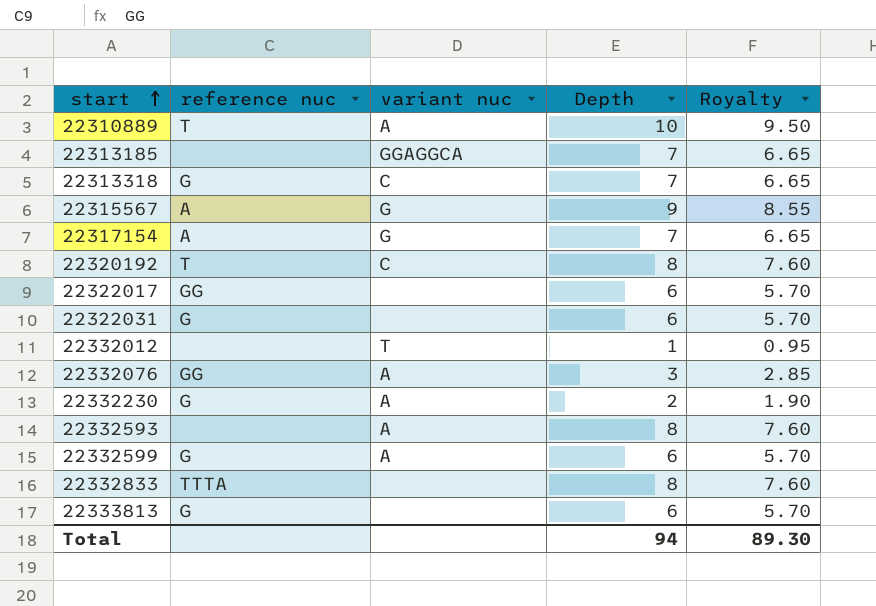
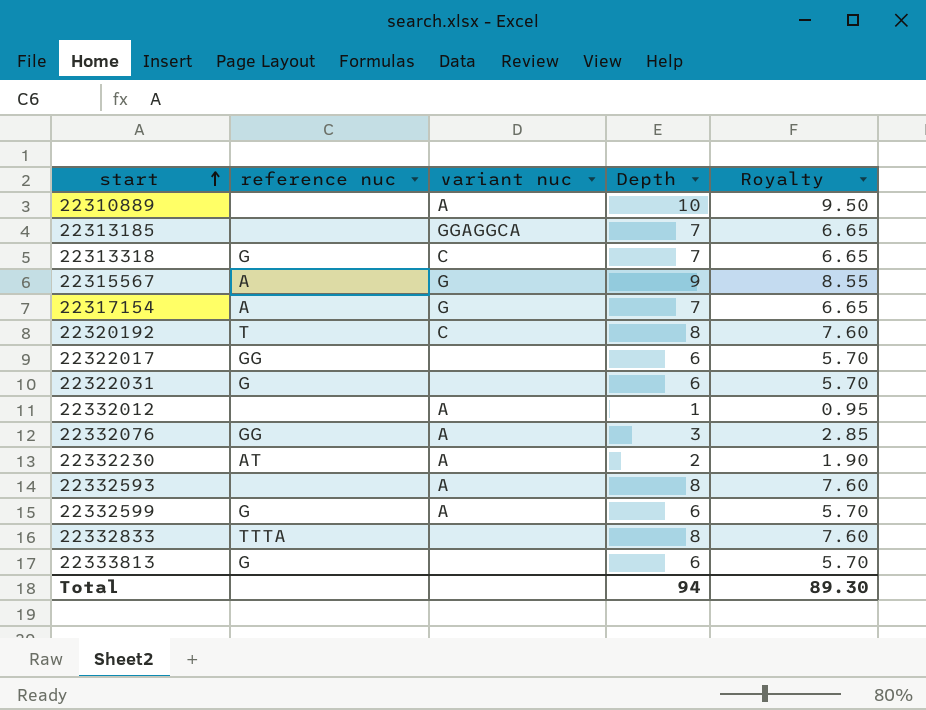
22310889 | reference nuc: T -> none
22332012 | variant nuc: T -> A
22332230 | reference nuc: G -> AT

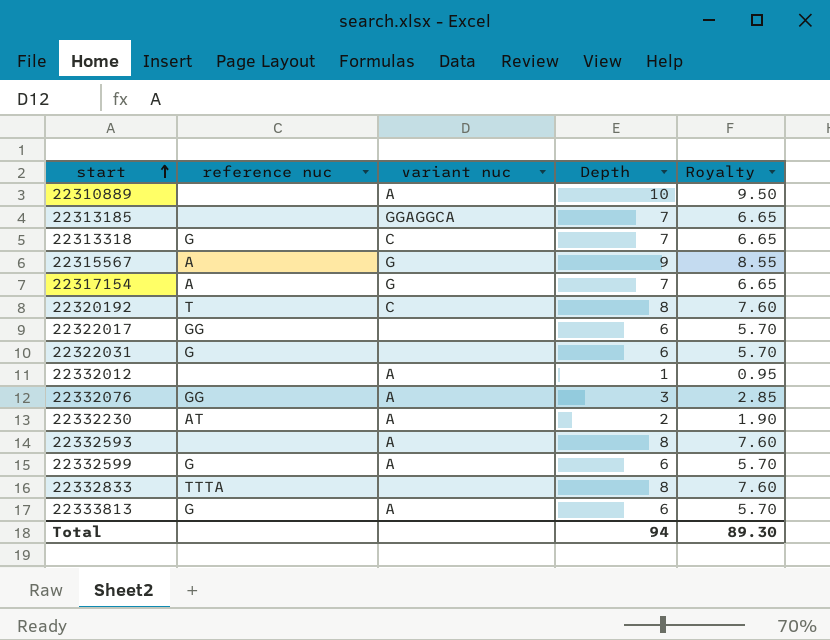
22333813 | variant nuc: none -> A

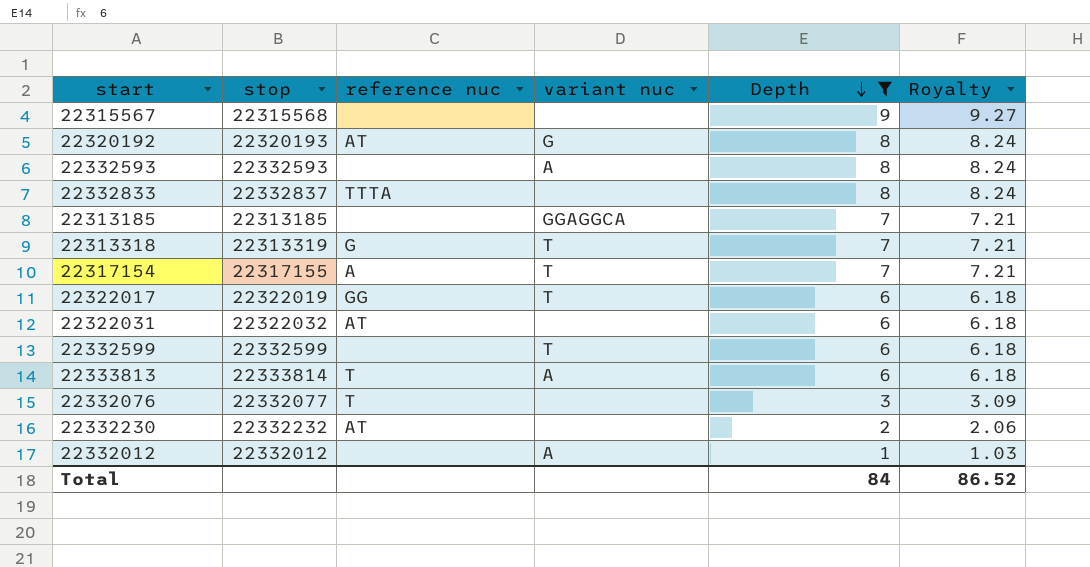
filter: none -> Depth != 10
row order: start ascending -> Depth descending
column stop | position: none -> 2
column Royalty | formula: [Depth] * 0.95 -> [Depth] * 1.03
22315567 | reference nuc: A -> none
22315567 | variant nuc: G -> none
22320192 | reference nuc: T -> AT
22320192 | variant nuc: C -> G
22313318 | variant nuc: C -> T
22317154 | variant nuc: G -> T
22322017 | variant nuc: none -> T
22322031 | reference nuc: G -> AT
22332599 | reference nuc: G -> none
22332599 | variant nuc: A -> T
22333813 | reference nuc: G -> T
22332076 | reference nuc: GG -> T
22332076 | variant nuc: A -> none
22332230 | variant nuc: A -> none
Total | Depth: 94 -> 84
Total | Royalty: 89.30 -> 86.52

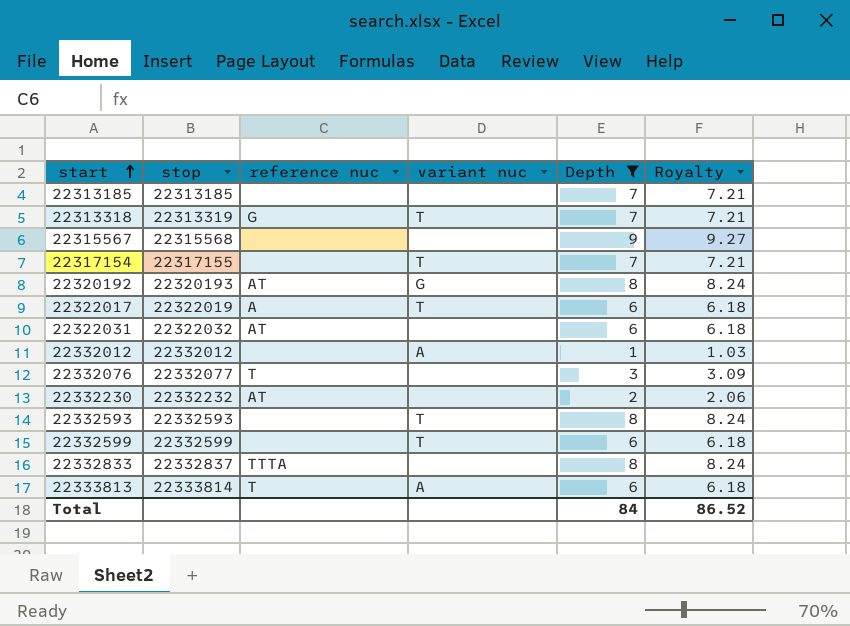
row order: Depth descending -> start ascending
22313185 | variant nuc: GGAGGCA -> none
22317154 | reference nuc: A -> none
22322017 | reference nuc: GG -> A
22332593 | variant nuc: A -> T

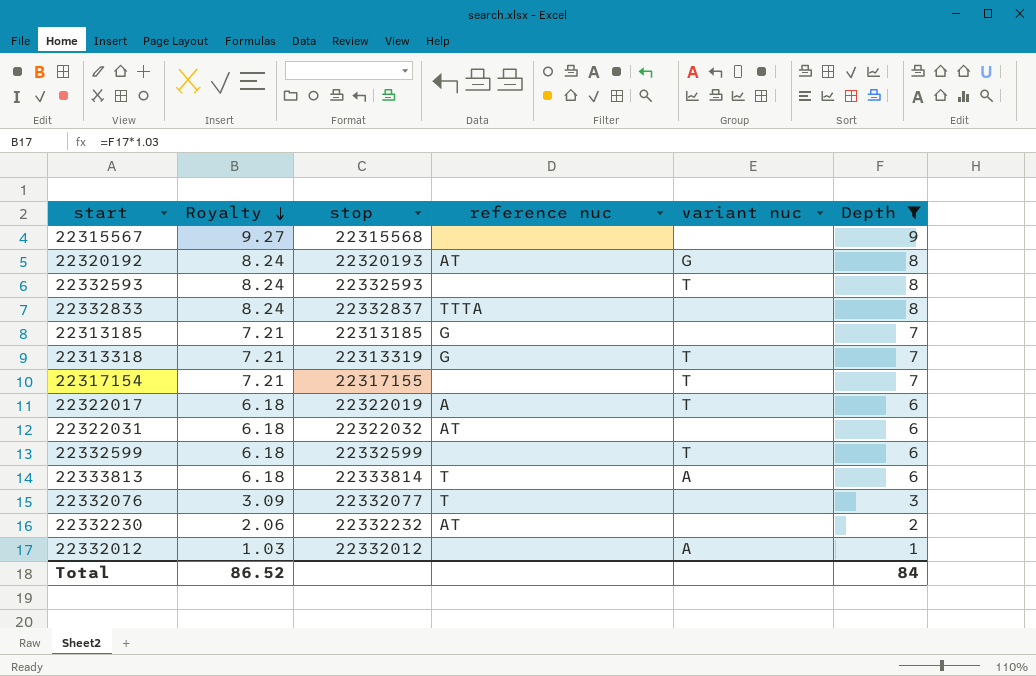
row order: start ascending -> Royalty descending
column Royalty | position: 6 -> 2
22313185 | reference nuc: none -> G

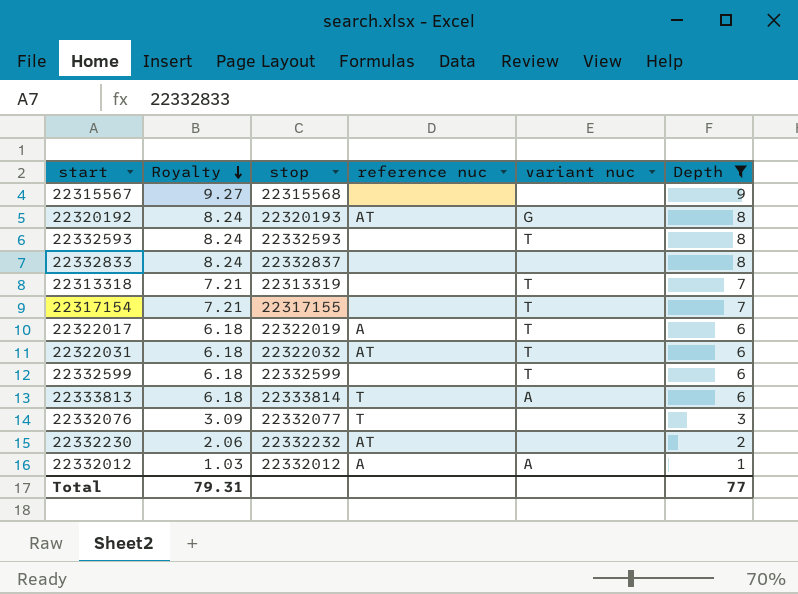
row 22313185: 7.21 | 22313185 | G | none | 7 -> none
22332833 | reference nuc: TTTA -> none
22313318 | reference nuc: G -> none
22322031 | variant nuc: none -> T
22332012 | reference nuc: none -> A
Total | Royalty: 86.52 -> 79.31
Total | Depth: 84 -> 77

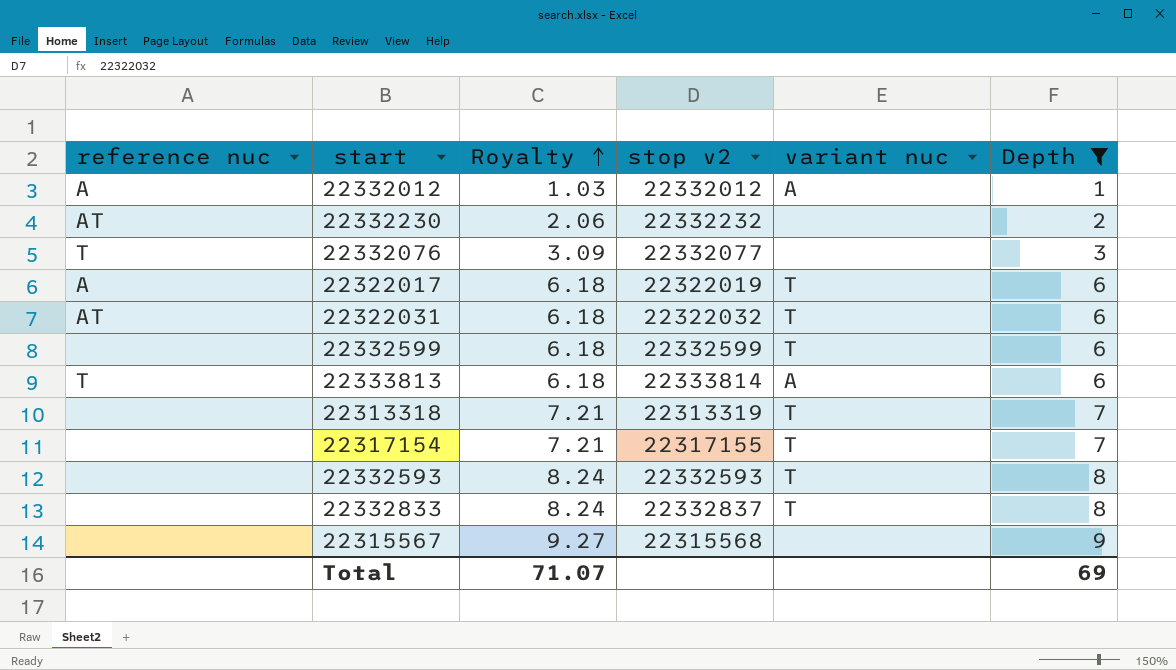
row order: Royalty descending -> Royalty ascending
column reference nuc | position: 4 -> 1
column name: stop -> stop v2
row 22320192: 8.24 | 22320193 | AT | G | 8 -> none
22332833 | variant nuc: none -> T
Total | Royalty: 79.31 -> 71.07
Total | Depth: 77 -> 69

